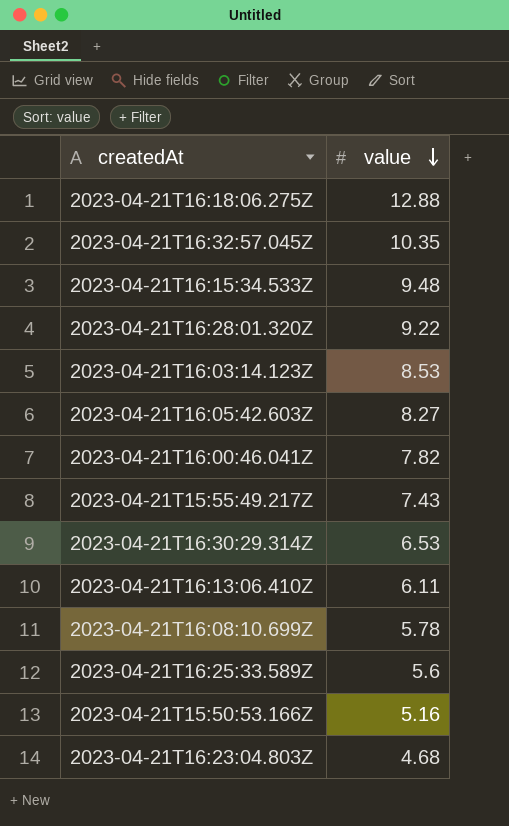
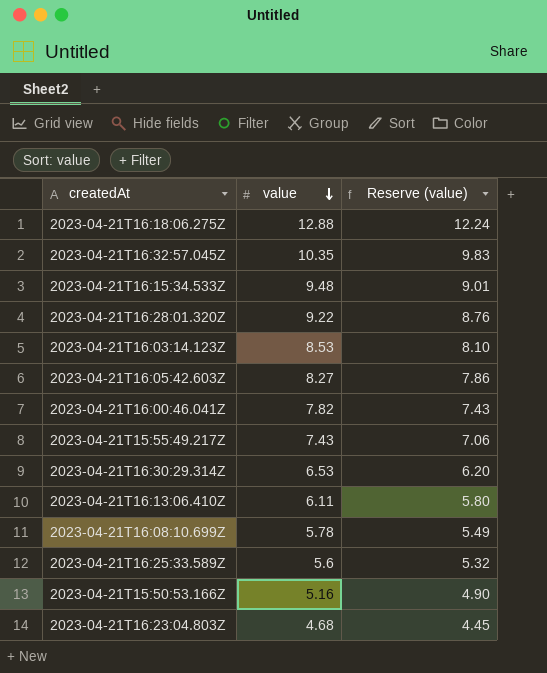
column Reserve (value) | formula: none -> [value] * 0.95

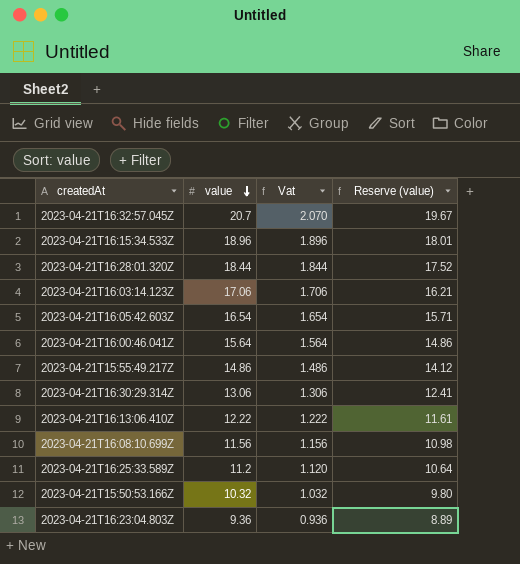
column Vat | formula: none -> [value] * 0.1
row 2023-04-21T16:18:06.275Z: 12.88 | 12.24 -> none
2023-04-21T16:32:57.045Z | value: 10.35 -> 20.7
2023-04-21T16:32:57.045Z | Reserve (value): 9.83 -> 19.67
2023-04-21T16:15:34.533Z | value: 9.48 -> 18.96
2023-04-21T16:15:34.533Z | Reserve (value): 9.01 -> 18.01
2023-04-21T16:28:01.320Z | value: 9.22 -> 18.44
2023-04-21T16:28:01.320Z | Reserve (value): 8.76 -> 17.52
2023-04-21T16:03:14.123Z | value: 8.53 -> 17.06
2023-04-21T16:03:14.123Z | Reserve (value): 8.10 -> 16.21
2023-04-21T16:05:42.603Z | value: 8.27 -> 16.54
2023-04-21T16:05:42.603Z | Reserve (value): 7.86 -> 15.71
2023-04-21T16:00:46.041Z | value: 7.82 -> 15.64
2023-04-21T16:00:46.041Z | Reserve (value): 7.43 -> 14.86
2023-04-21T15:55:49.217Z | value: 7.43 -> 14.86
2023-04-21T15:55:49.217Z | Reserve (value): 7.06 -> 14.12
2023-04-21T16:30:29.314Z | value: 6.53 -> 13.06
2023-04-21T16:30:29.314Z | Reserve (value): 6.20 -> 12.41
2023-04-21T16:13:06.410Z | value: 6.11 -> 12.22
2023-04-21T16:13:06.410Z | Reserve (value): 5.80 -> 11.61
2023-04-21T16:08:10.699Z | value: 5.78 -> 11.56
2023-04-21T16:08:10.699Z | Reserve (value): 5.49 -> 10.98
2023-04-21T16:25:33.589Z | value: 5.6 -> 11.2
2023-04-21T16:25:33.589Z | Reserve (value): 5.32 -> 10.64
2023-04-21T15:50:53.166Z | value: 5.16 -> 10.32
2023-04-21T15:50:53.166Z | Reserve (value): 4.90 -> 9.80
2023-04-21T16:23:04.803Z | value: 4.68 -> 9.36
2023-04-21T16:23:04.803Z | Reserve (value): 4.45 -> 8.89

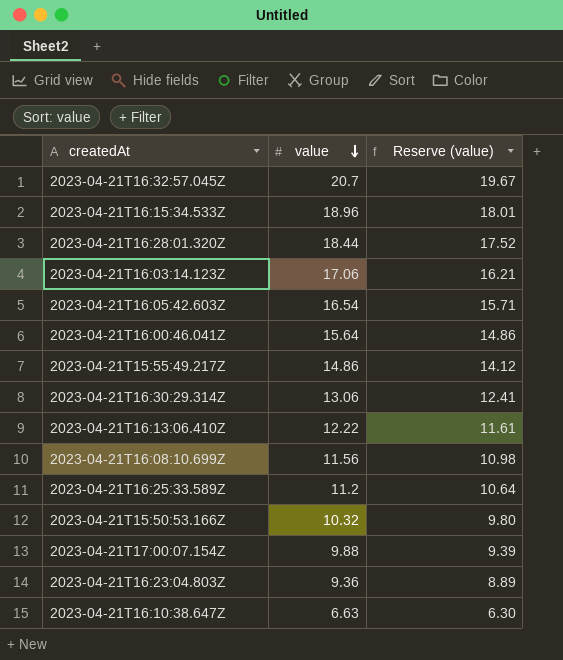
column Vat | formula: [value] * 0.1 -> none
row 2023-04-21T17:00:07.154Z: none -> 9.88 | 9.39
row 2023-04-21T16:10:38.647Z: none -> 6.63 | 6.30

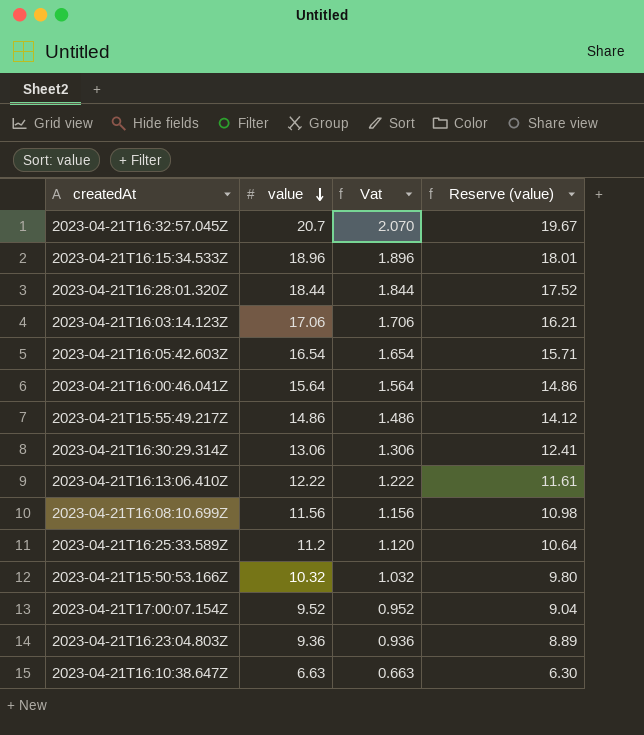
column Vat | formula: none -> [value] * 0.1
2023-04-21T17:00:07.154Z | value: 9.88 -> 9.52
2023-04-21T17:00:07.154Z | Reserve (value): 9.39 -> 9.04

